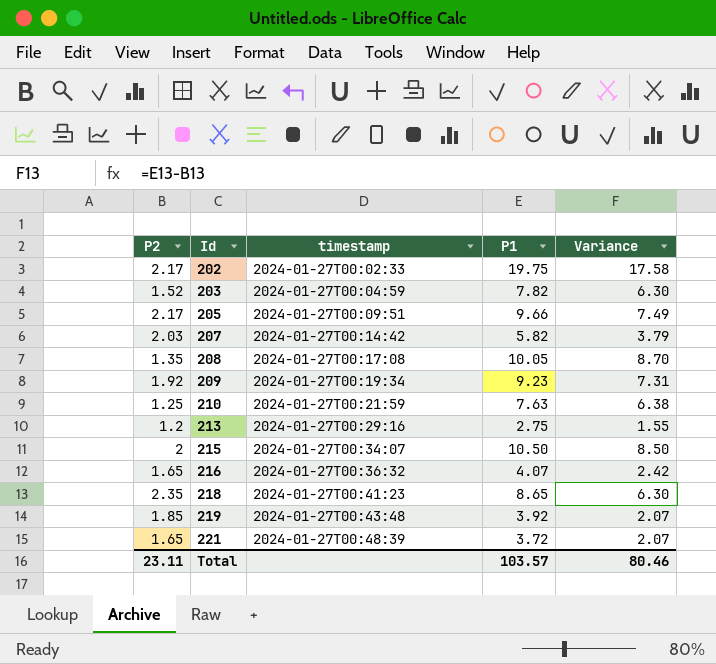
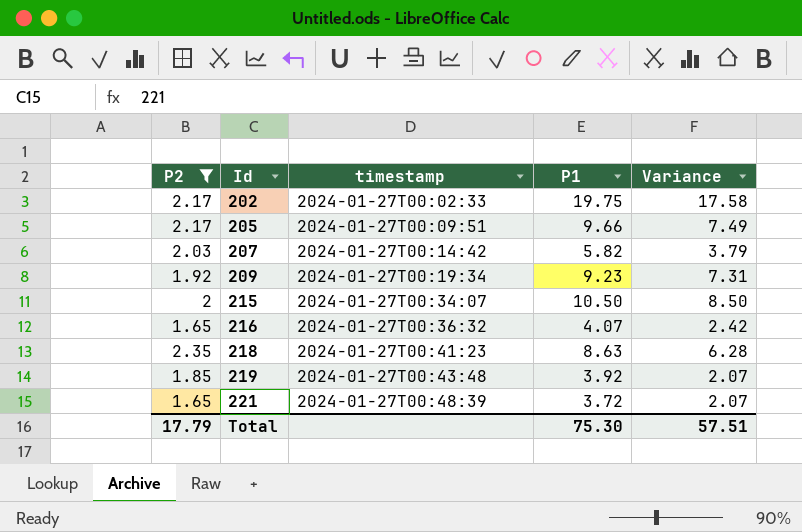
filter: none -> P2 >= 1.65
218 | P1: 8.65 -> 8.63
218 | Variance: 6.30 -> 6.28
Total | P2: 23.11 -> 17.79
Total | P1: 103.57 -> 75.30
Total | Variance: 80.46 -> 57.51

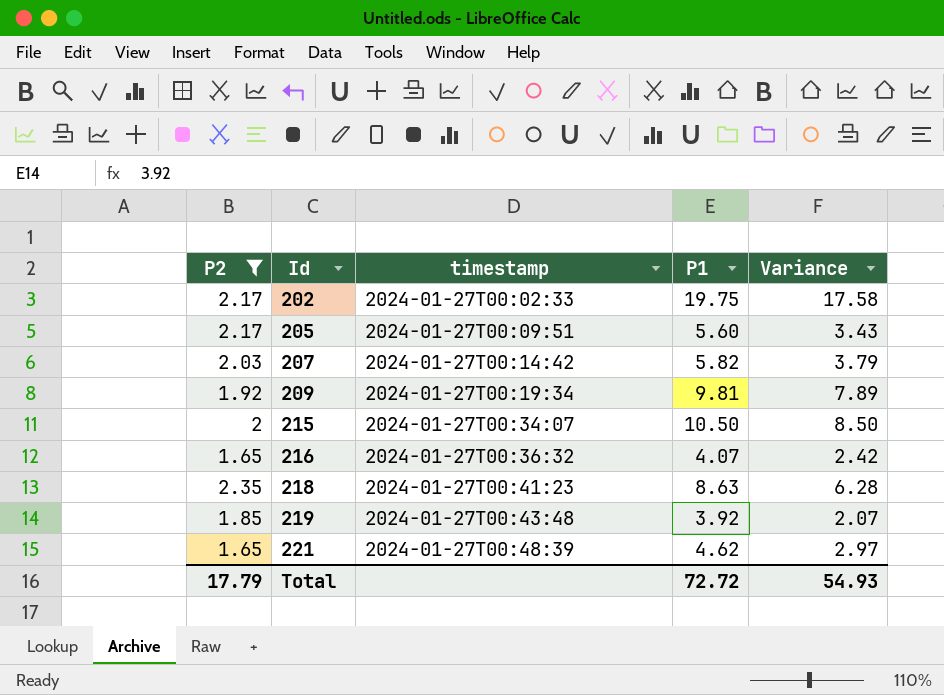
205 | P1: 9.66 -> 5.60
205 | Variance: 7.49 -> 3.43
209 | P1: 9.23 -> 9.81
209 | Variance: 7.31 -> 7.89
221 | P1: 3.72 -> 4.62
221 | Variance: 2.07 -> 2.97
Total | P1: 75.30 -> 72.72
Total | Variance: 57.51 -> 54.93

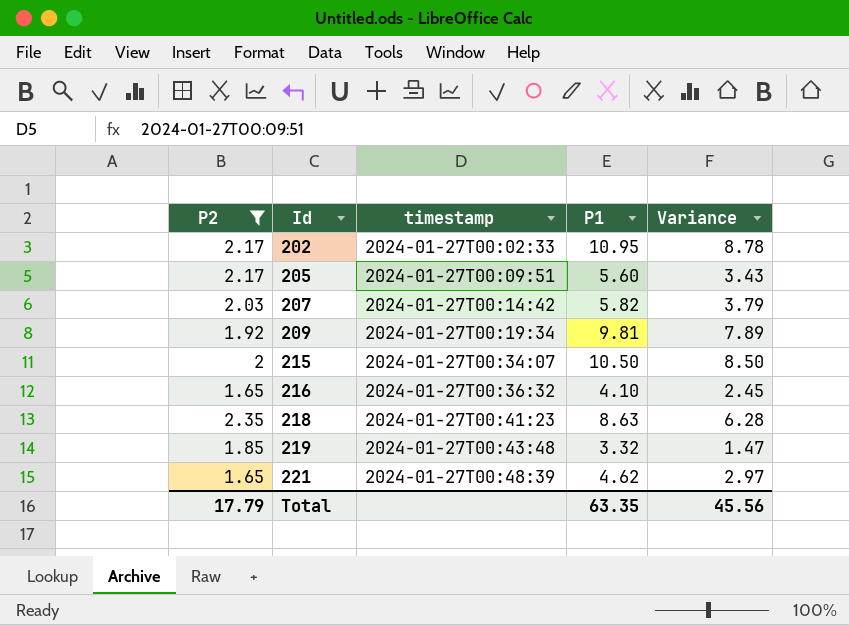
202 | P1: 19.75 -> 10.95
202 | Variance: 17.58 -> 8.78
216 | P1: 4.07 -> 4.10
216 | Variance: 2.42 -> 2.45
219 | P1: 3.92 -> 3.32
219 | Variance: 2.07 -> 1.47
Total | P1: 72.72 -> 63.35
Total | Variance: 54.93 -> 45.56

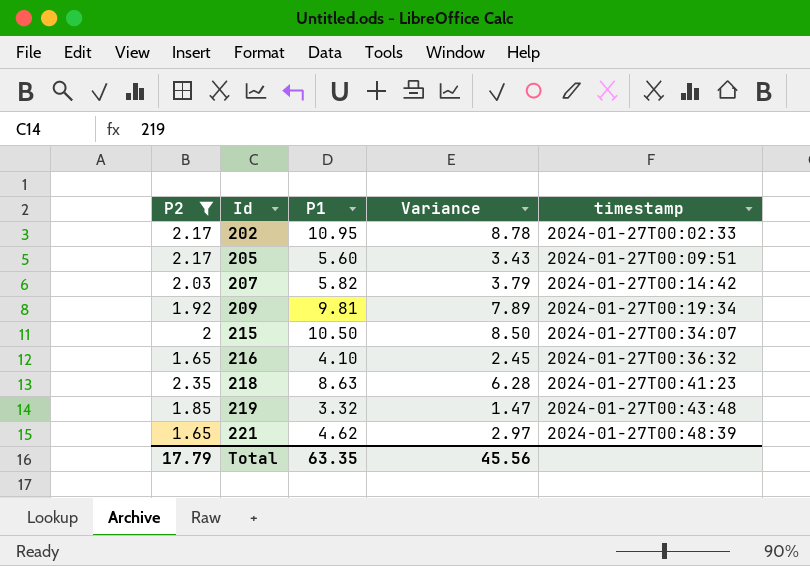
column timestamp | position: 3 -> 5

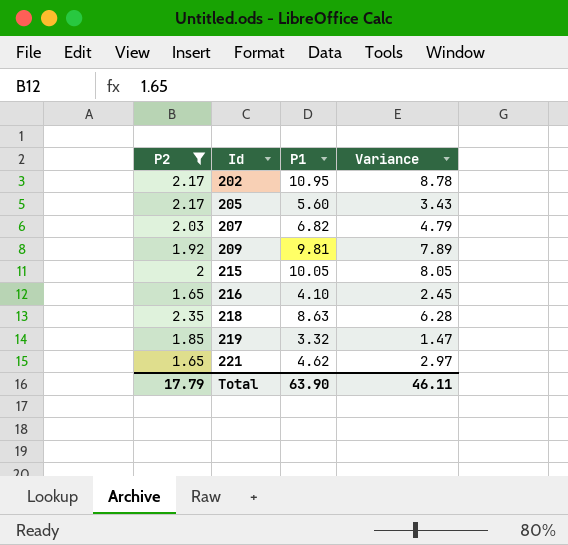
column timestamp | position: 5 -> none
207 | P1: 5.82 -> 6.82
207 | Variance: 3.79 -> 4.79
215 | P1: 10.50 -> 10.05
215 | Variance: 8.50 -> 8.05
Total | P1: 63.35 -> 63.90
Total | Variance: 45.56 -> 46.11

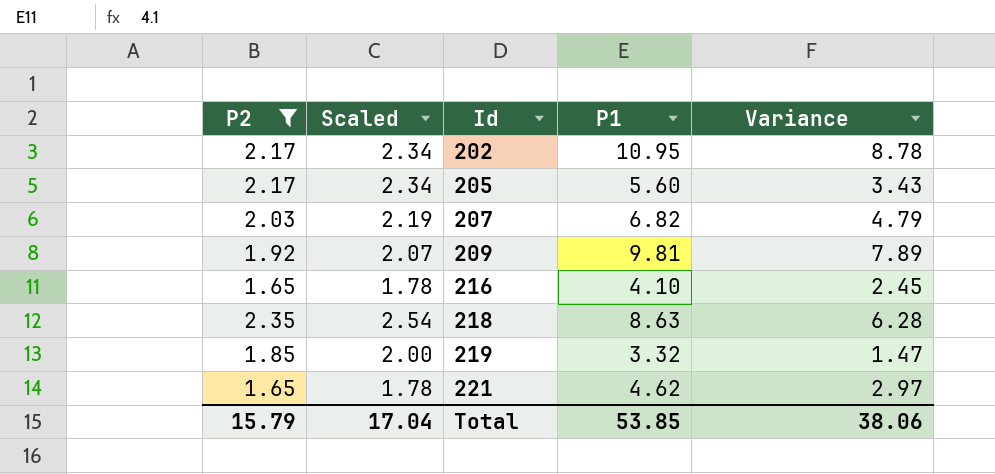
column Scaled | formula: none -> [P2] * 1.08
row 215: 2 | 10.05 | 8.05 -> none
Total | P2: 17.79 -> 15.79
Total | P1: 63.90 -> 53.85
Total | Variance: 46.11 -> 38.06

